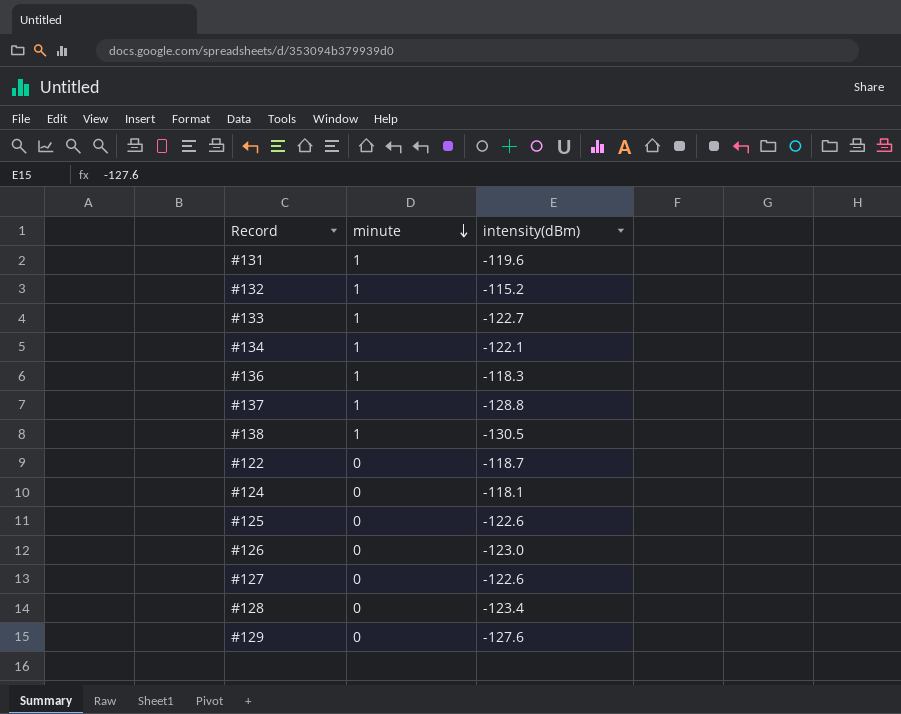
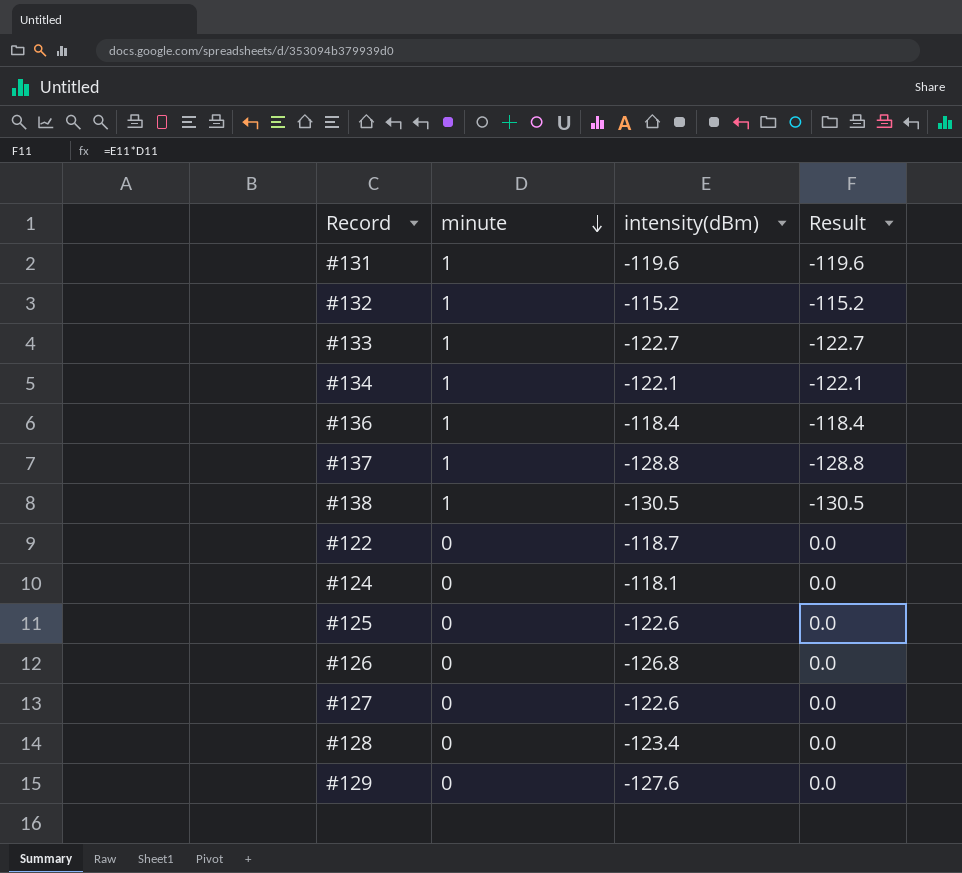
column Result | formula: none -> [minute] * [intensity(dBm)]
#136 | intensity(dBm): -118.3 -> -118.4
#126 | intensity(dBm): -123.0 -> -126.8

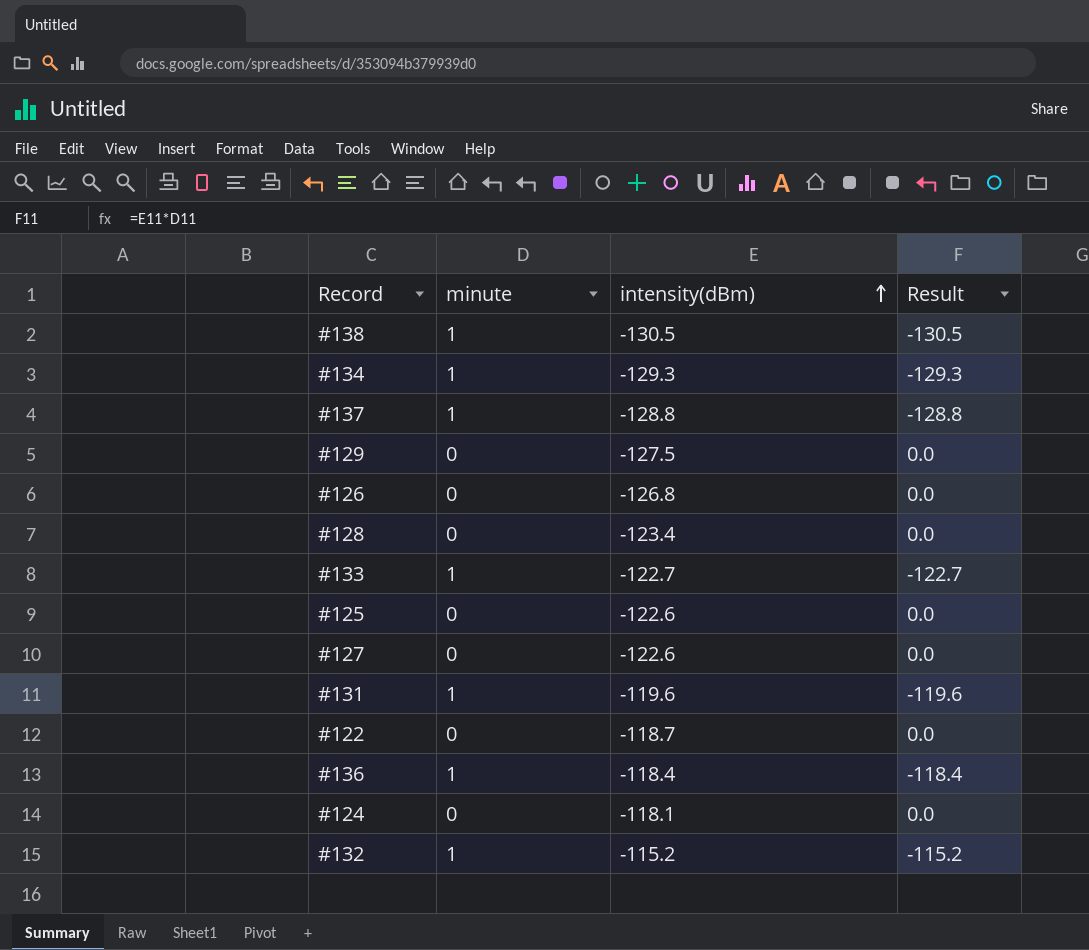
row order: minute descending -> intensity(dBm) ascending
#134 | intensity(dBm): -122.1 -> -129.3
#134 | Result: -122.1 -> -129.3
#129 | intensity(dBm): -127.6 -> -127.5

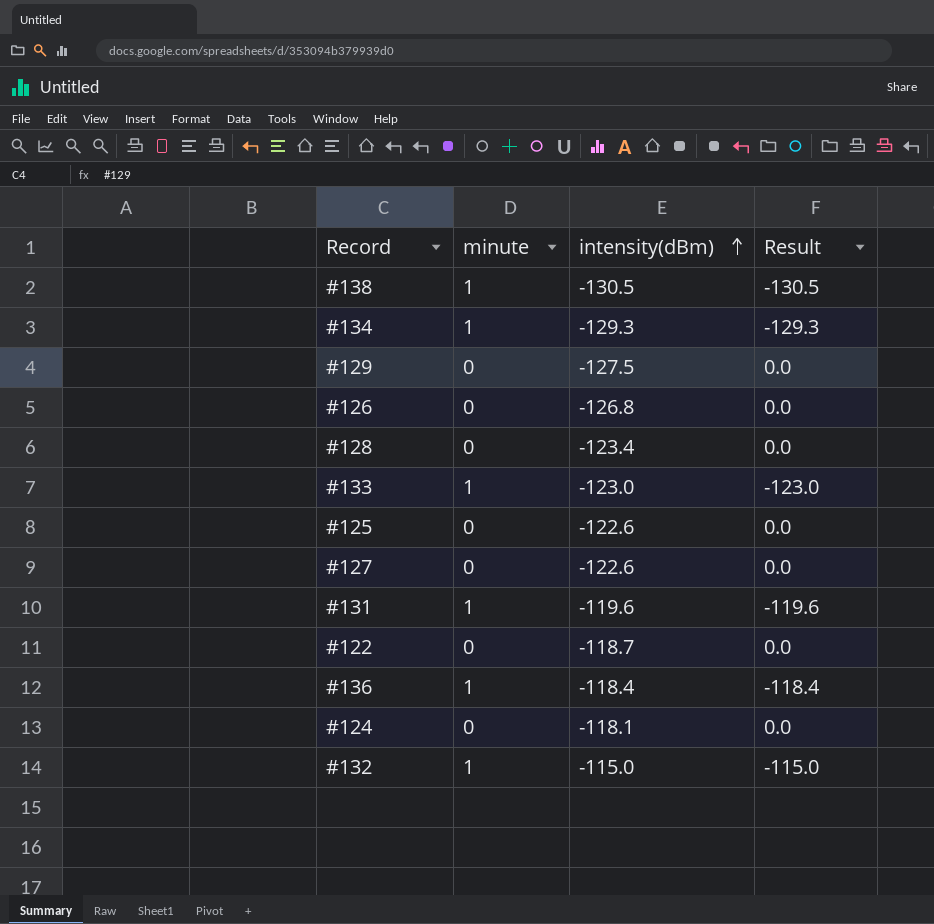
row #137: 1 | -128.8 | -128.8 -> none
#133 | intensity(dBm): -122.7 -> -123.0
#133 | Result: -122.7 -> -123.0
#132 | intensity(dBm): -115.2 -> -115.0
#132 | Result: -115.2 -> -115.0

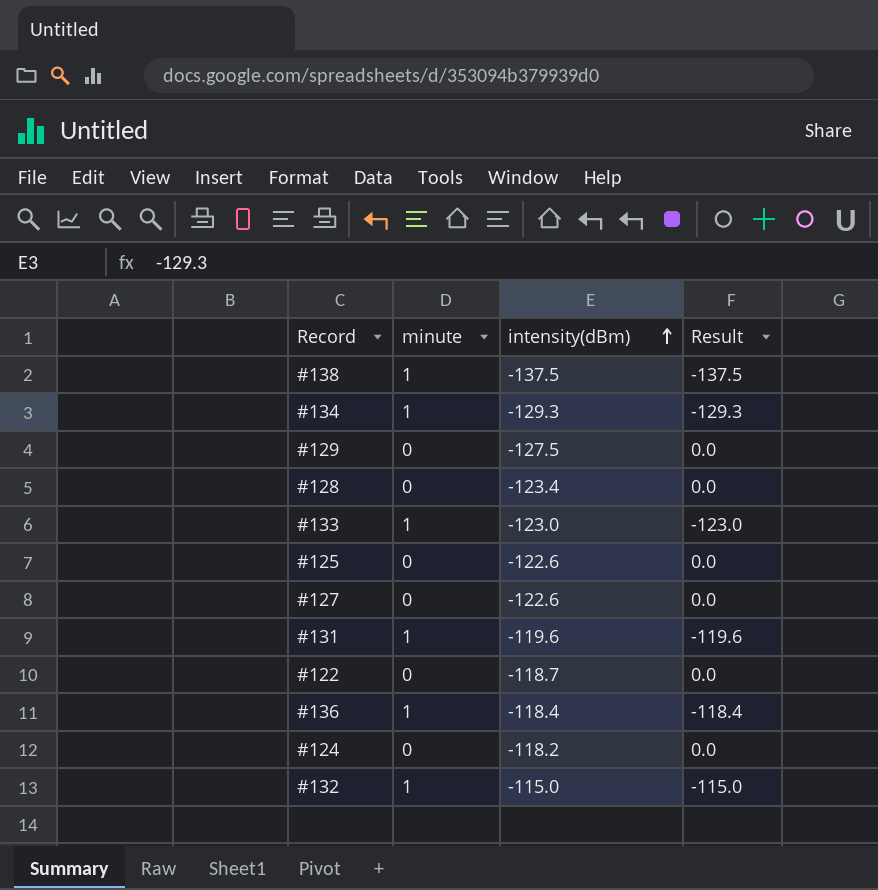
row #126: 0 | -126.8 | 0.0 -> none
#138 | intensity(dBm): -130.5 -> -137.5
#138 | Result: -130.5 -> -137.5
#124 | intensity(dBm): -118.1 -> -118.2

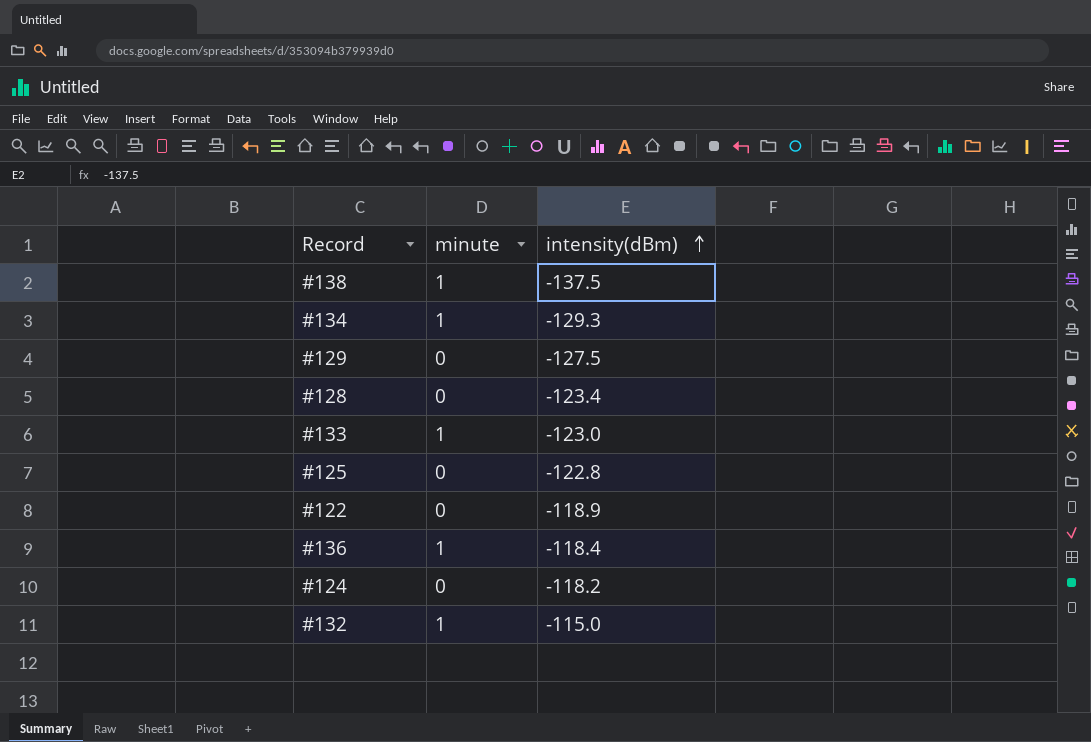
column Result | formula: [minute] * [intensity(dBm)] -> none
row #127: 0 | -122.6 | 0.0 -> none
row #131: 1 | -119.6 | -119.6 -> none
#125 | intensity(dBm): -122.6 -> -122.8
#122 | intensity(dBm): -118.7 -> -118.9

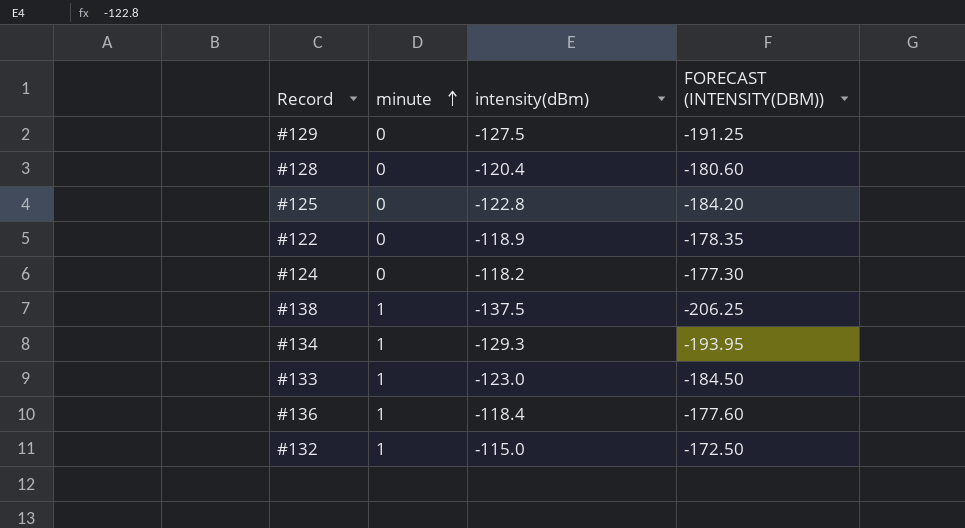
row order: intensity(dBm) ascending -> minute ascending
column FORECAST (INTENSITY(DBM)) | formula: none -> [intensity(dBm)] * 1.5
#128 | intensity(dBm): -123.4 -> -120.4

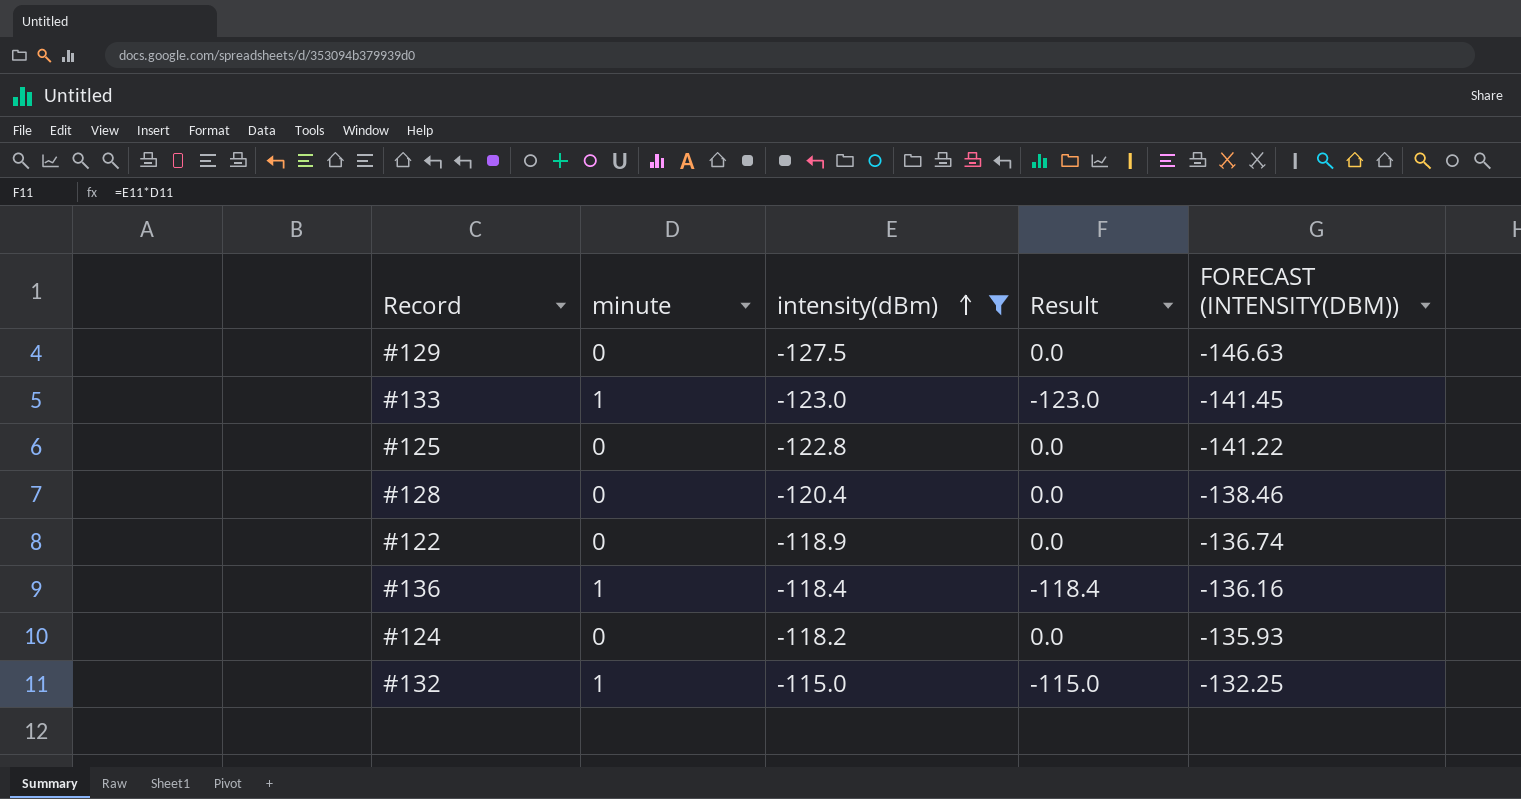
filter: none -> intensity(dBm) >= -127.5
row order: minute ascending -> intensity(dBm) ascending
column Result | formula: none -> [minute] * [intensity(dBm)]
column FORECAST (INTENSITY(DBM)) | formula: [intensity(dBm)] * 1.5 -> [intensity(dBm)] * 1.15

